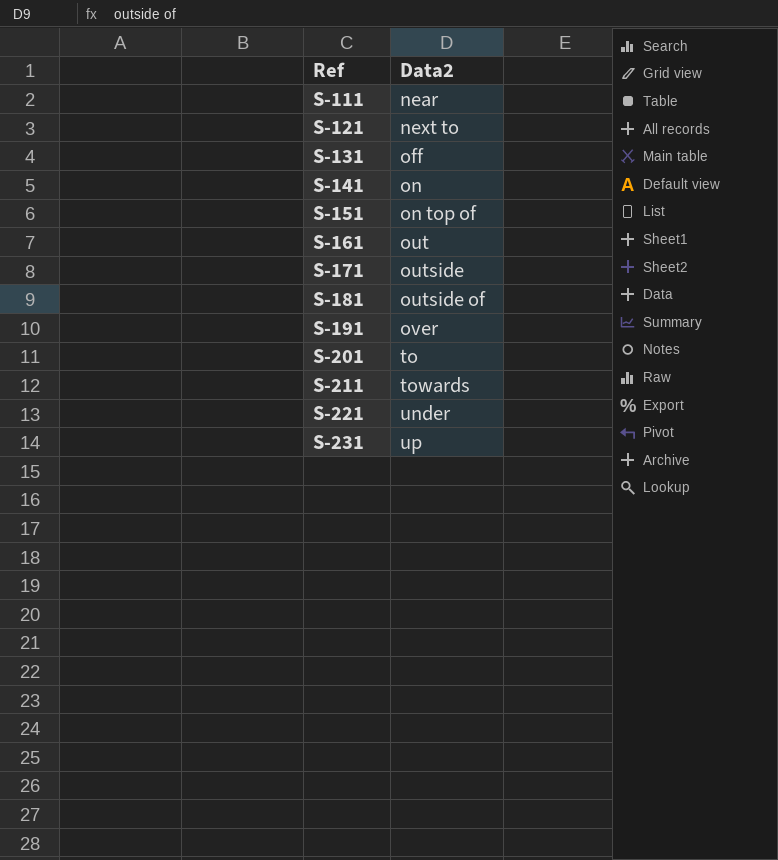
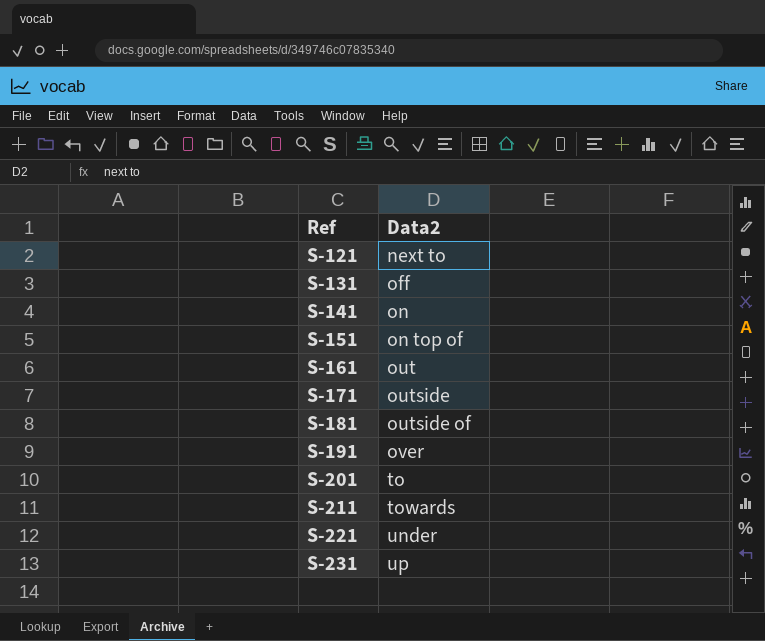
row S-111: near -> none

